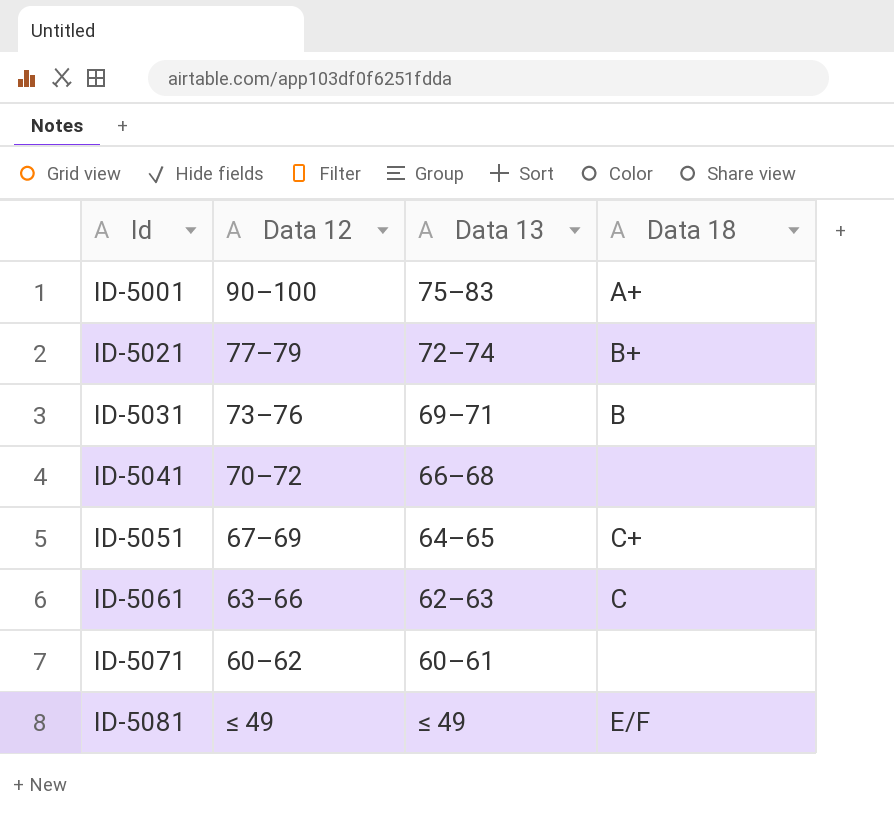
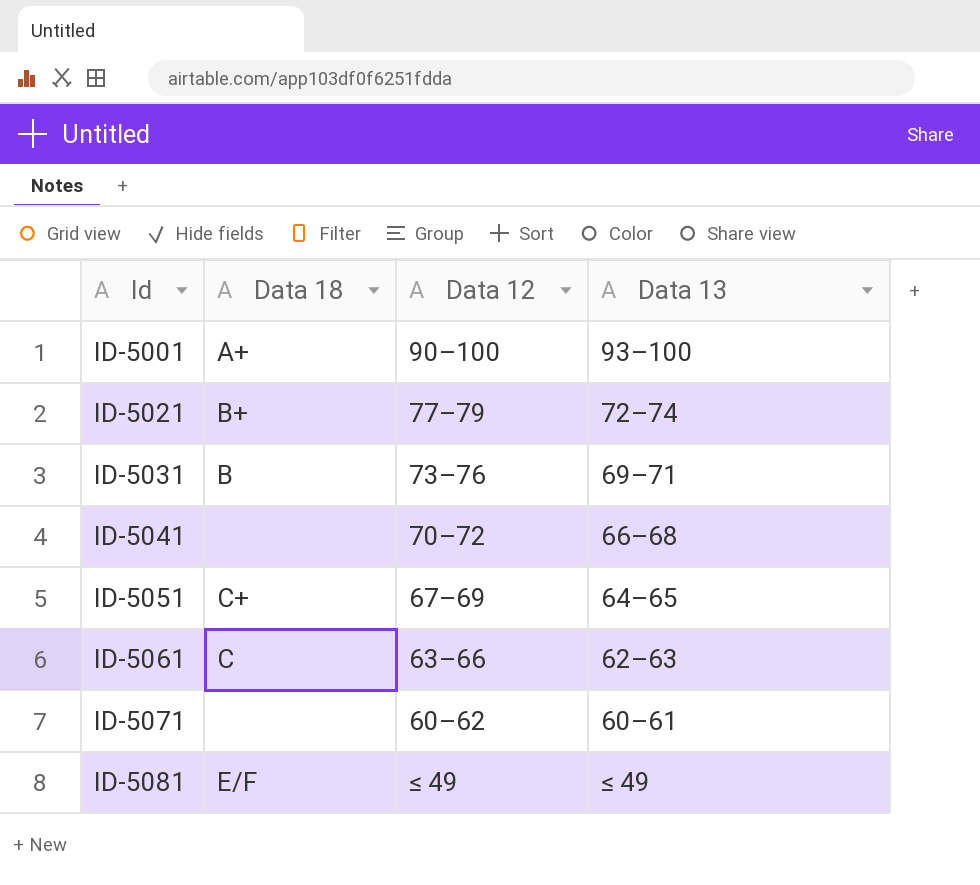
column Data 18 | position: 4 -> 2
ID-5001 | Data 13: 75–83 -> 93–100

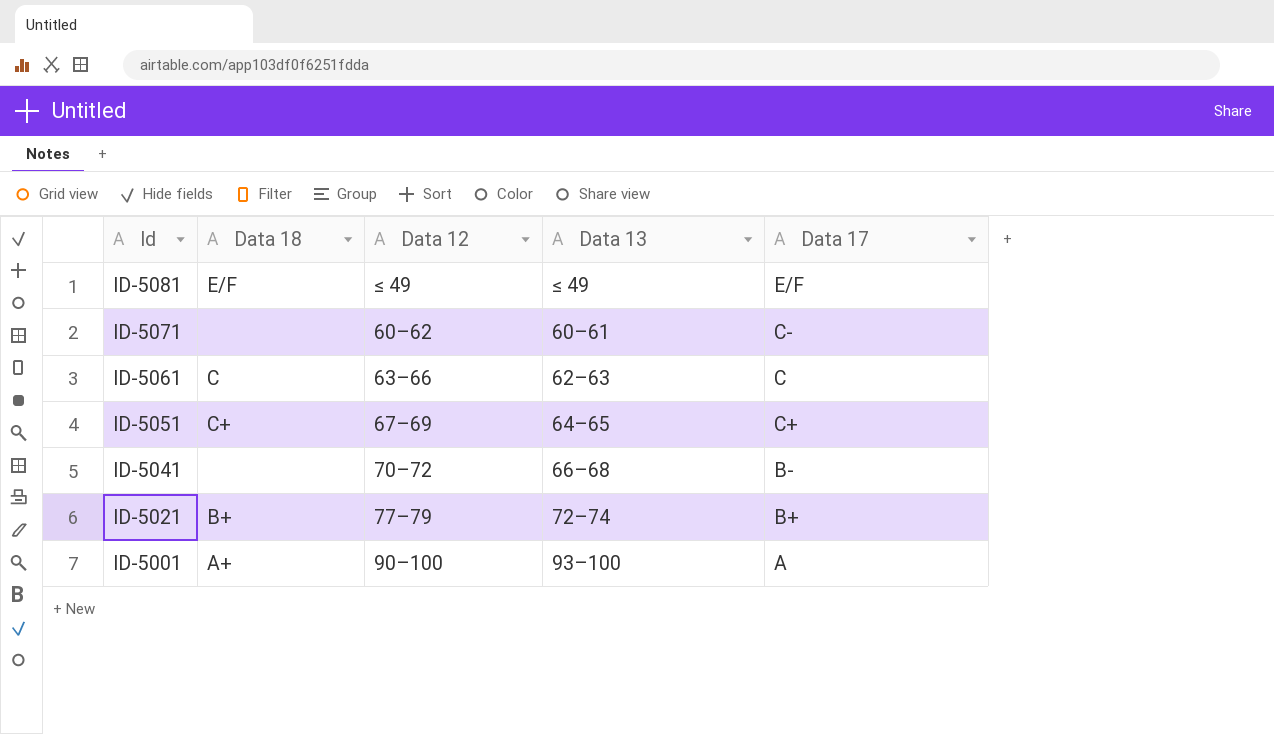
row order: Id ascending -> Id descending
column Data 17 | position: none -> 5
row ID-5031: B | 73–76 | 69–71 -> none

